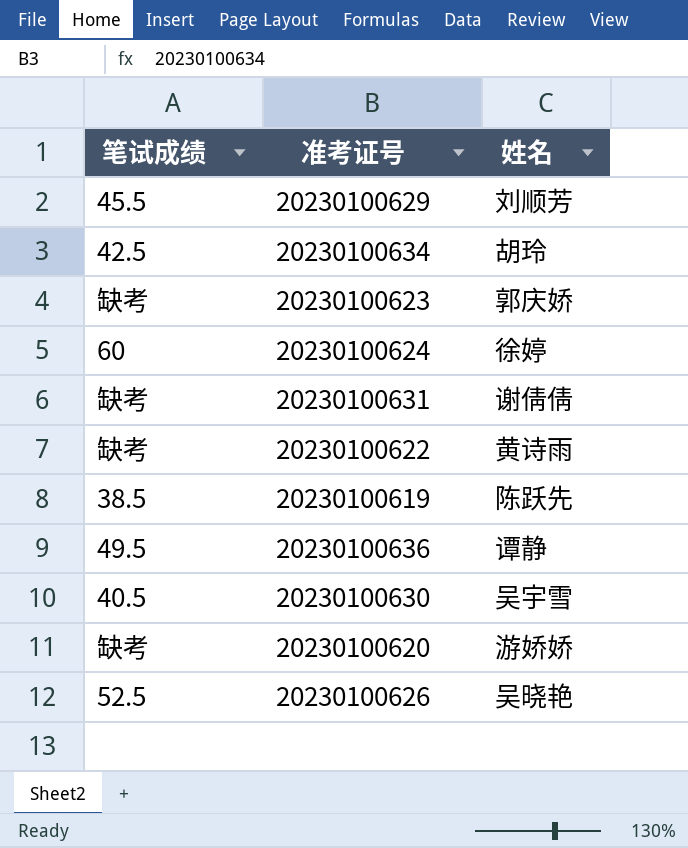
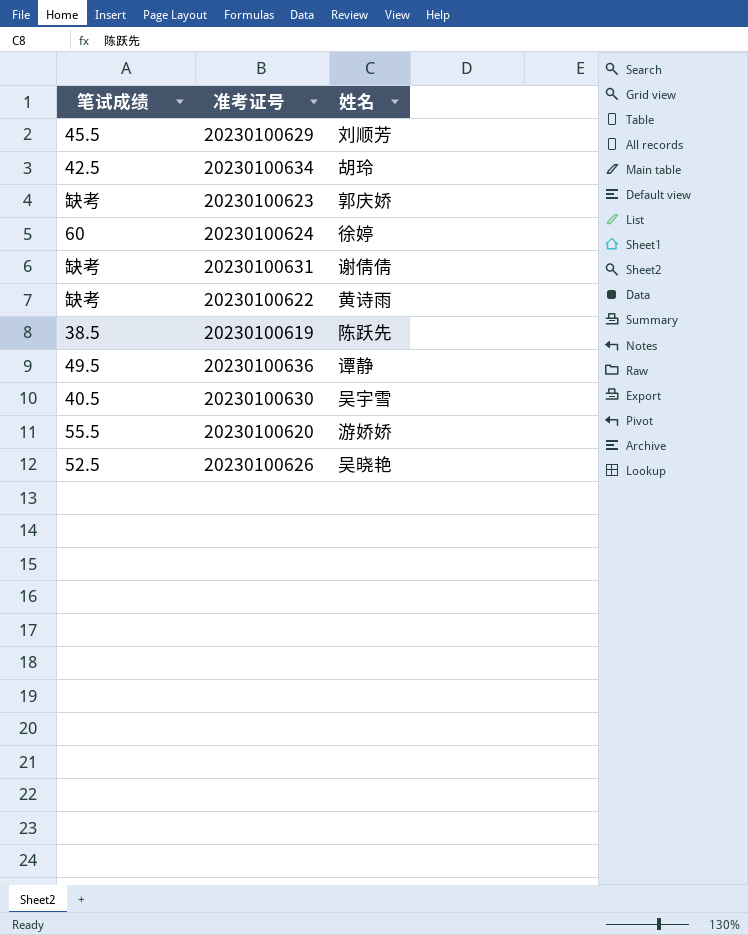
20230100620 | 笔试成绩: 缺考 -> 55.5

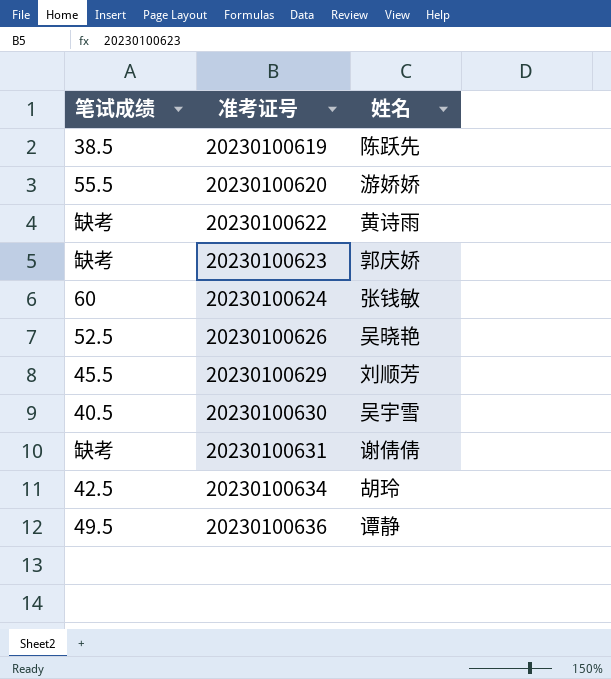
row order: none -> 准考证号 ascending
20230100624 | 姓名: 徐婷 -> 张钱敏

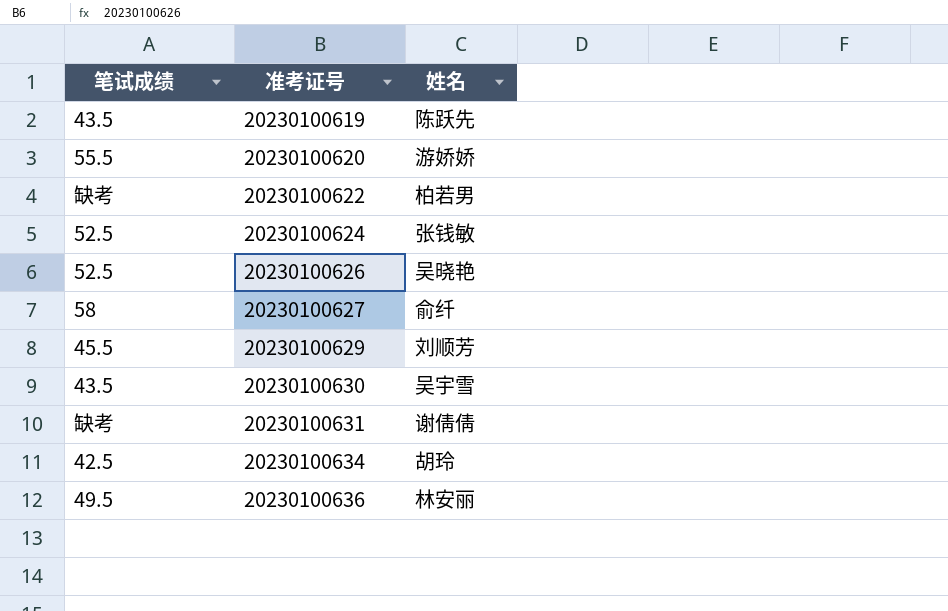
row 20230100623: 缺考 | 郭庆娇 -> none
20230100619 | 笔试成绩: 38.5 -> 43.5
20230100622 | 姓名: 黄诗雨 -> 柏若男
20230100624 | 笔试成绩: 60 -> 52.5
row 20230100627: none -> 58 | 俞纤
20230100630 | 笔试成绩: 40.5 -> 43.5
20230100636 | 姓名: 谭静 -> 林安丽

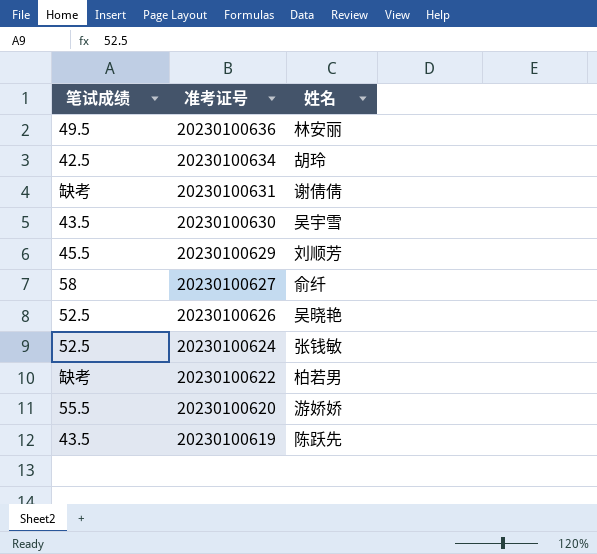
row order: 准考证号 ascending -> 准考证号 descending

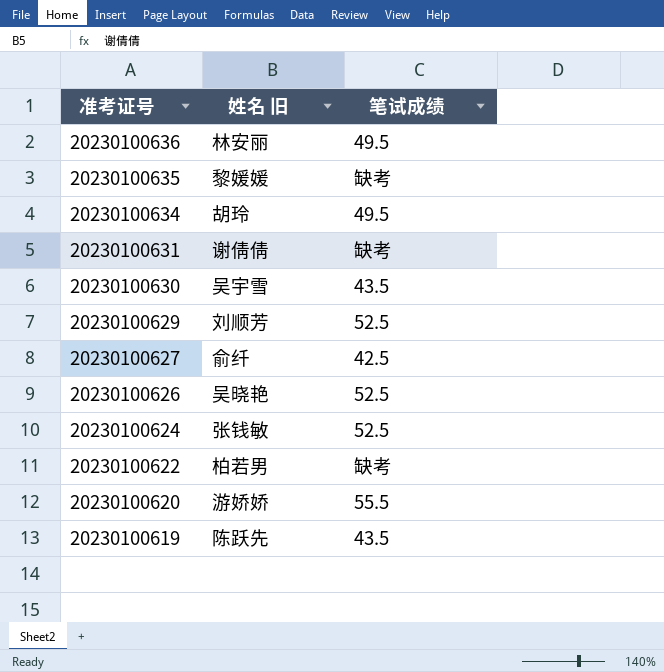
column name: 姓名 -> 姓名 旧
column 笔试成绩 | position: 1 -> 3
row 20230100635: none -> 黎媛媛 | 缺考
20230100634 | 笔试成绩: 42.5 -> 49.5
20230100629 | 笔试成绩: 45.5 -> 52.5
20230100627 | 笔试成绩: 58 -> 42.5

